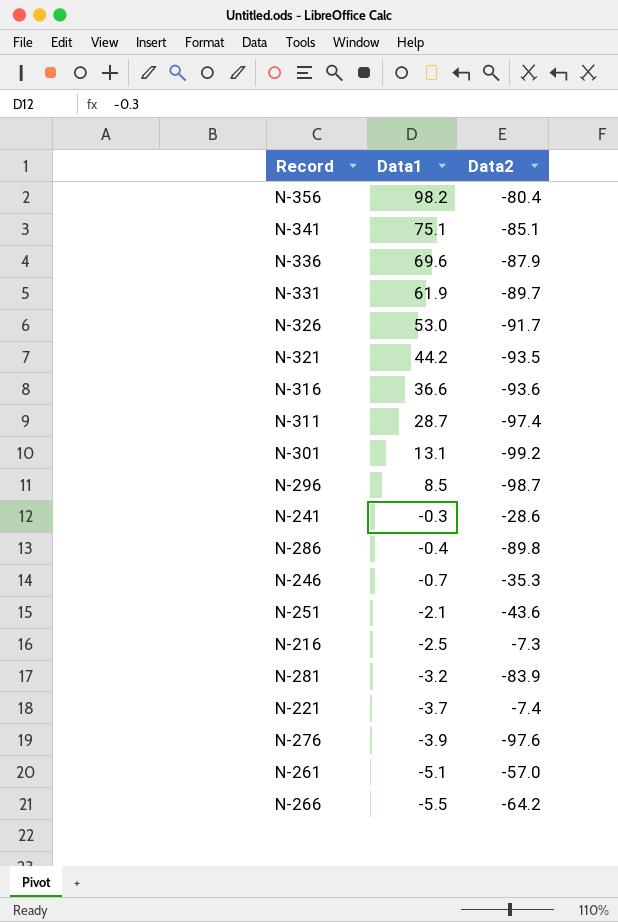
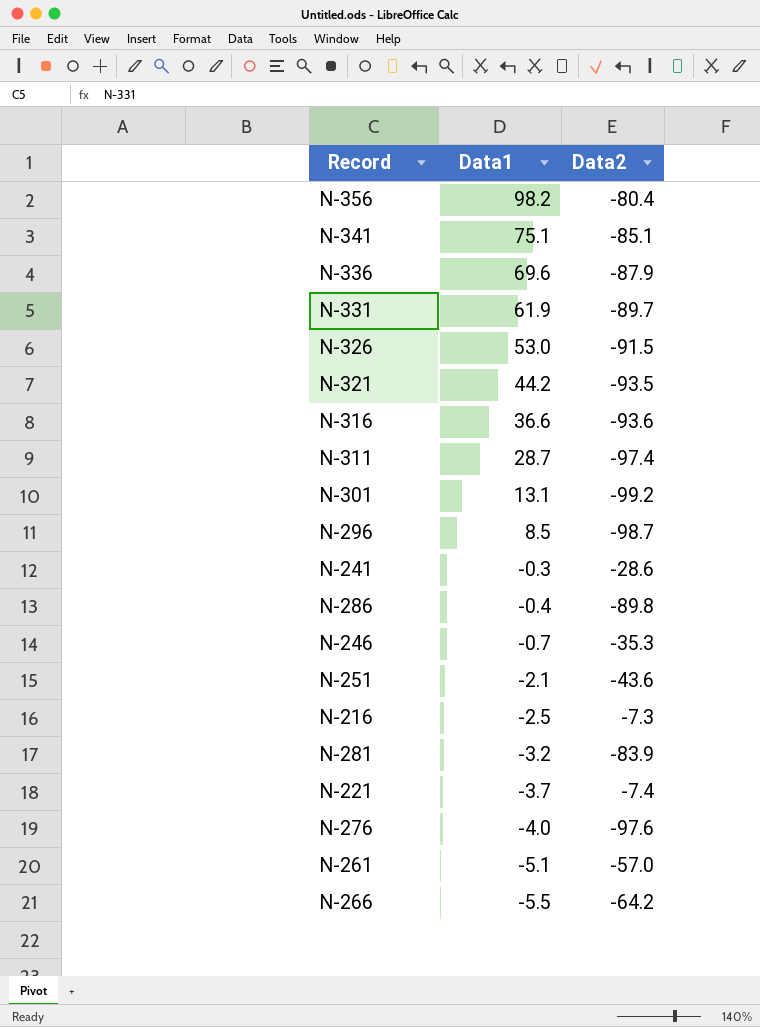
N-326 | Data2: -91.7 -> -91.5
N-276 | Data1: -3.9 -> -4.0

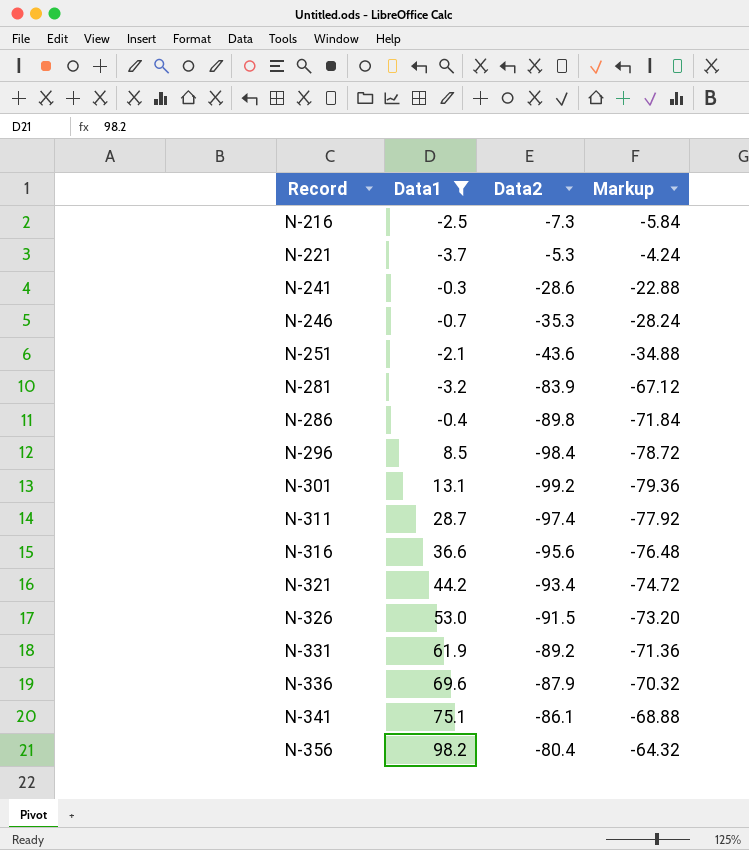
filter: none -> Data1 >= -3.7
row order: Data1 descending -> Record ascending
column Markup | formula: none -> [Data2] * 0.8
N-221 | Data2: -7.4 -> -5.3
N-296 | Data2: -98.7 -> -98.4
N-316 | Data2: -93.6 -> -95.6
N-321 | Data2: -93.5 -> -93.4
N-331 | Data2: -89.7 -> -89.2
N-341 | Data2: -85.1 -> -86.1

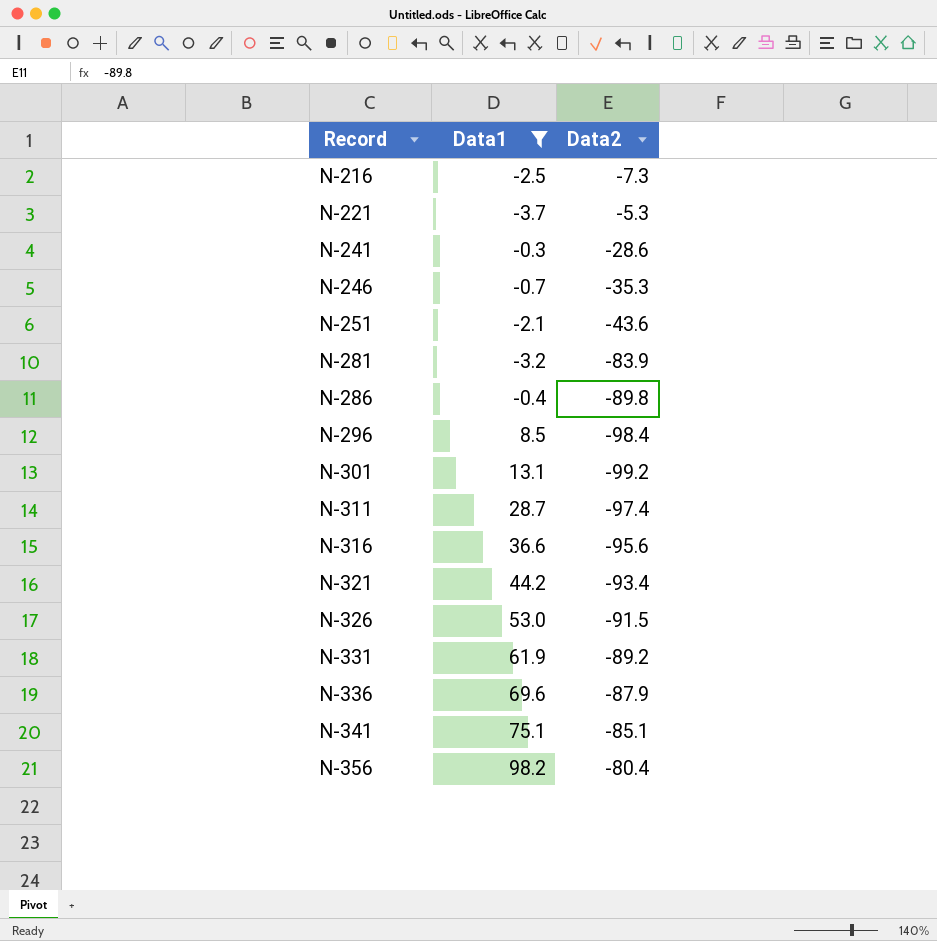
column Markup | formula: [Data2] * 0.8 -> none
N-341 | Data2: -86.1 -> -85.1

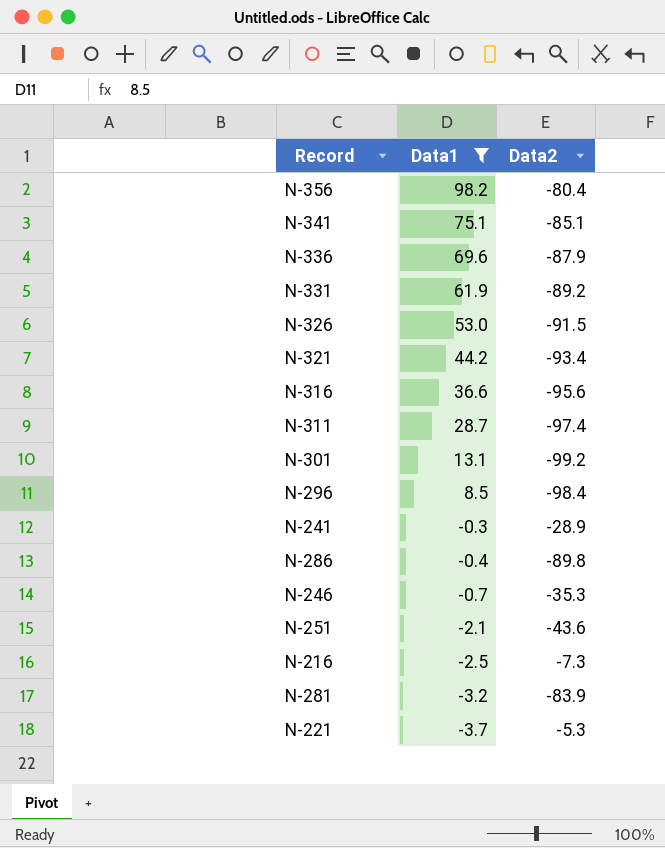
row order: Record ascending -> Data1 descending
N-241 | Data2: -28.6 -> -28.9

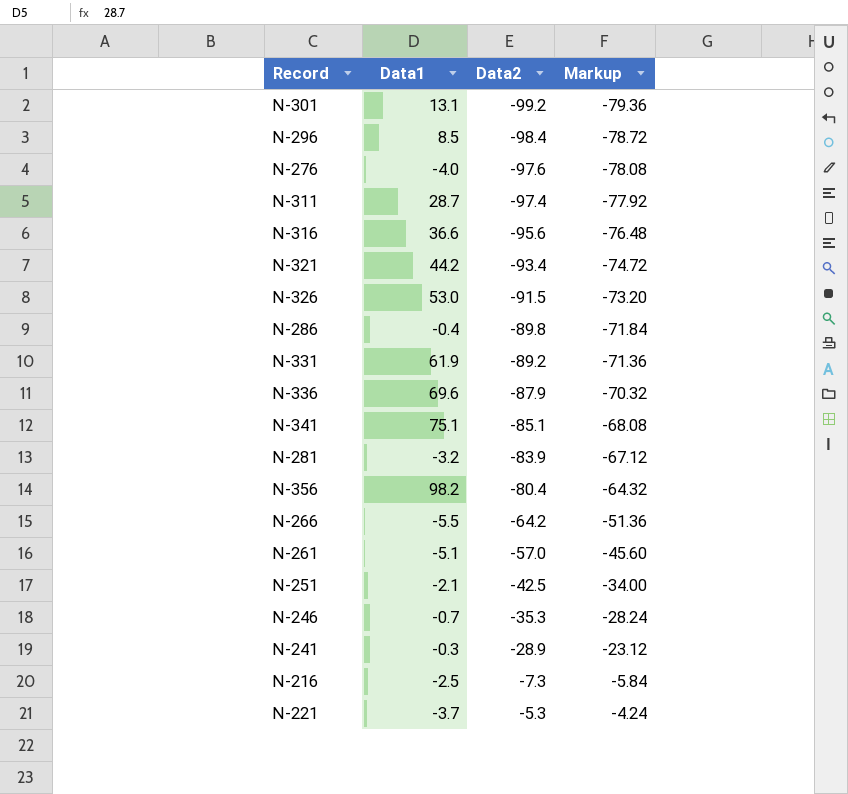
filter: Data1 >= -3.7 -> none
row order: Data1 descending -> Data2 ascending
column Markup | formula: none -> [Data2] * 0.8
N-251 | Data2: -43.6 -> -42.5

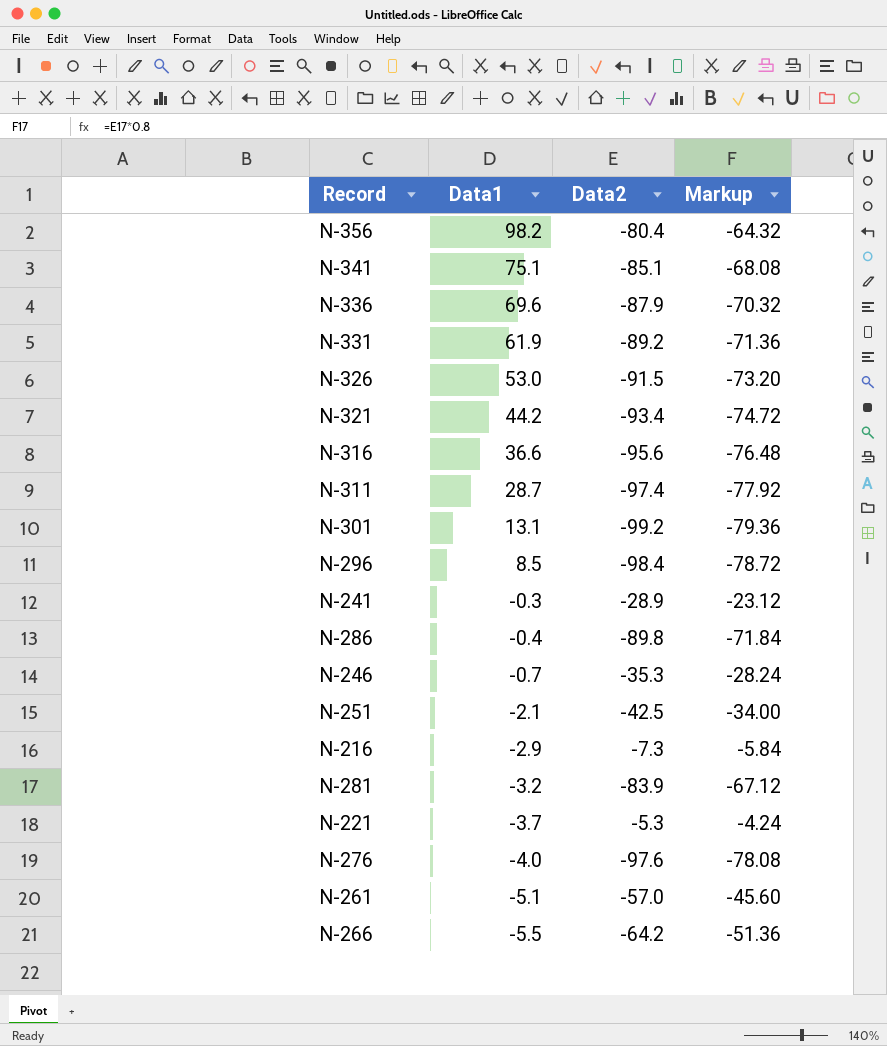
row order: Data2 ascending -> Data1 descending
N-216 | Data1: -2.5 -> -2.9

